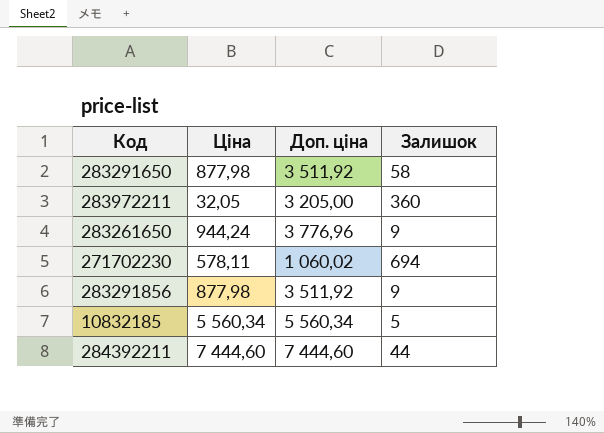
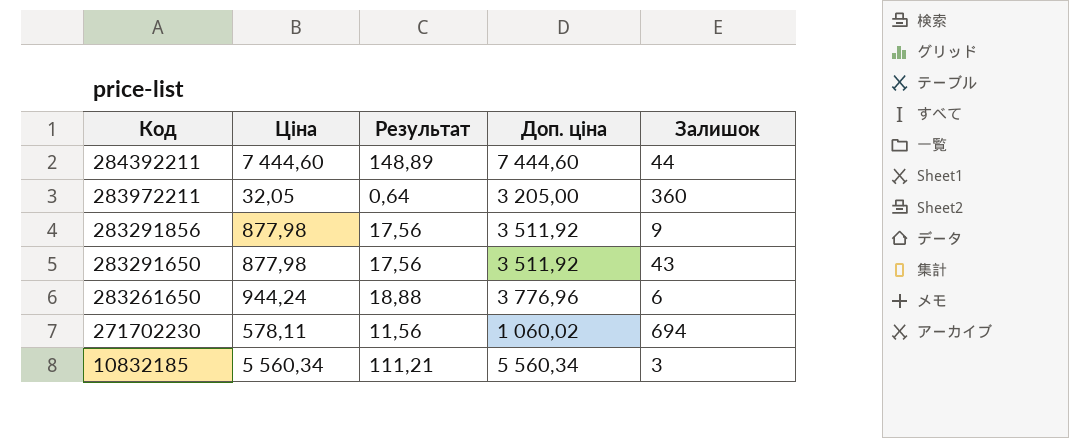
row order: none -> Код descending
column Результат | formula: none -> [Ціна] * 0,02
283291650 | Залишок: 58 -> 43
283261650 | Залишок: 9 -> 6
10832185 | Залишок: 5 -> 3

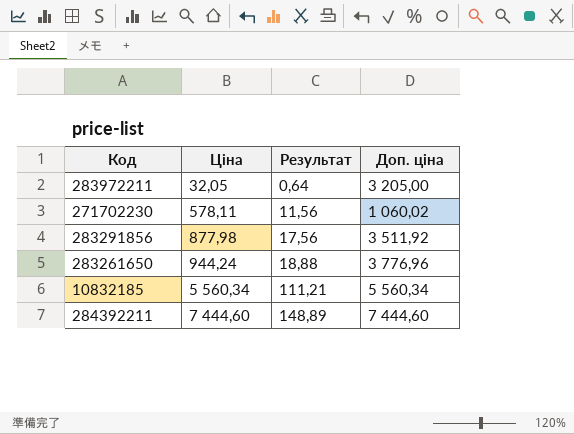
row order: Код descending -> Ціна ascending
column Залишок | position: 5 -> none
row 283291650: 877,98 | 17,56 | 3 511,92 | 43 -> none

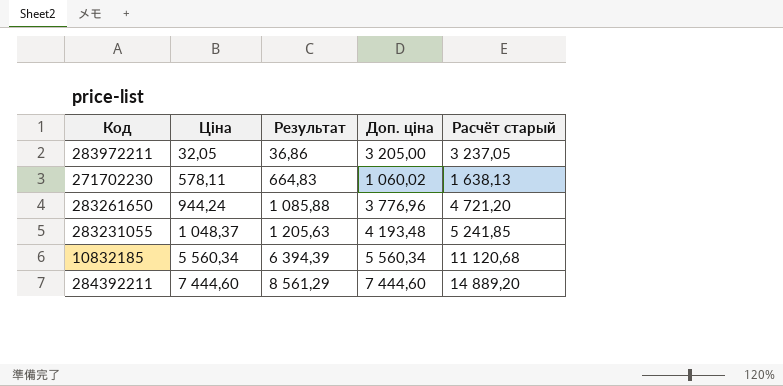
column Результат | formula: [Ціна] * 0,02 -> [Ціна] * 1,15
column Расчёт старый | formula: none -> [Ціна] + [Доп. ціна]
row 283291856: 877,98 | 17,56 | 3 511,92 -> none
row 283231055: none -> 1 048,37 | 1 205,63 | 4 193,48 | 5 241,85

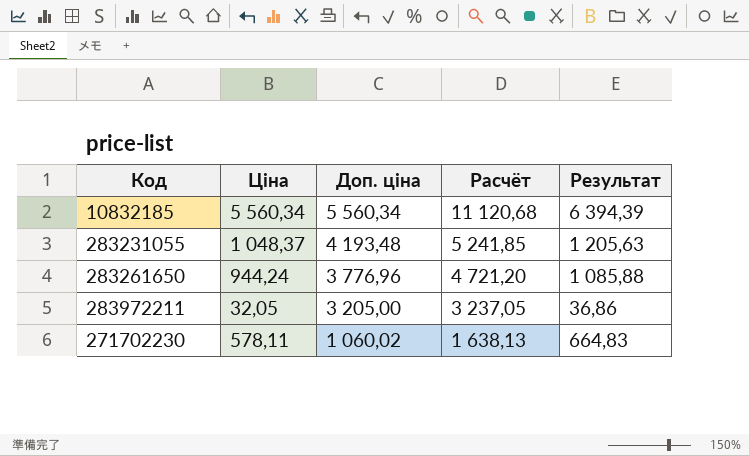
row order: Ціна ascending -> Доп. ціна descending
column name: Расчёт старый -> Расчёт
column Результат | position: 3 -> 5
row 284392211: 7 444,60 | 8 561,29 | 7 444,60 | 14 889,20 -> none

